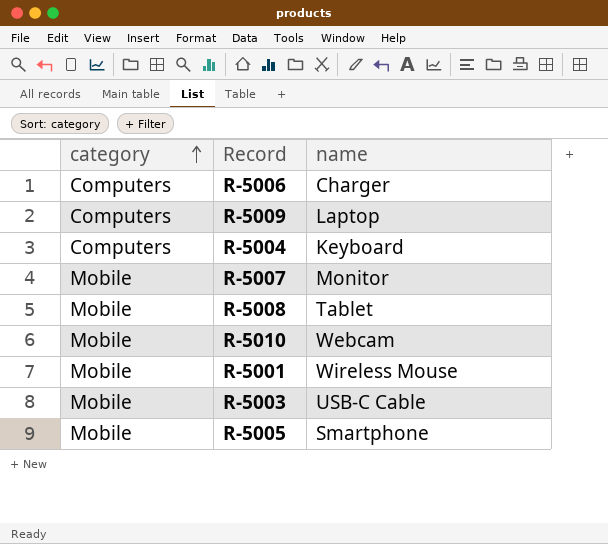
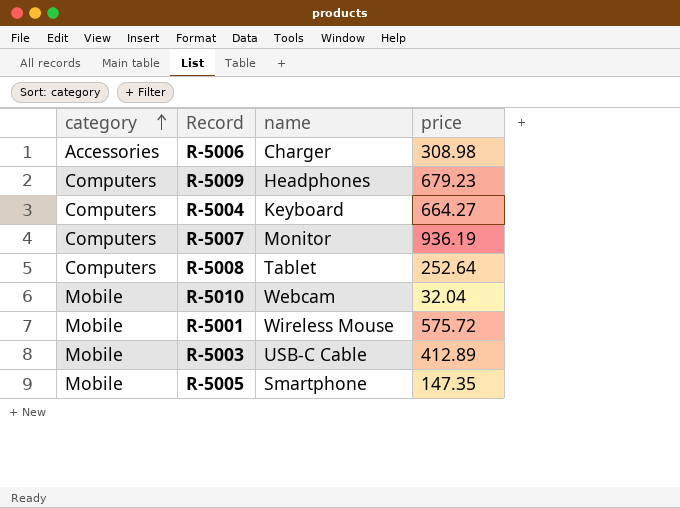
column price | position: none -> 4
R-5006 | category: Computers -> Accessories
R-5009 | name: Laptop -> Headphones
R-5007 | category: Mobile -> Computers
R-5008 | category: Mobile -> Computers

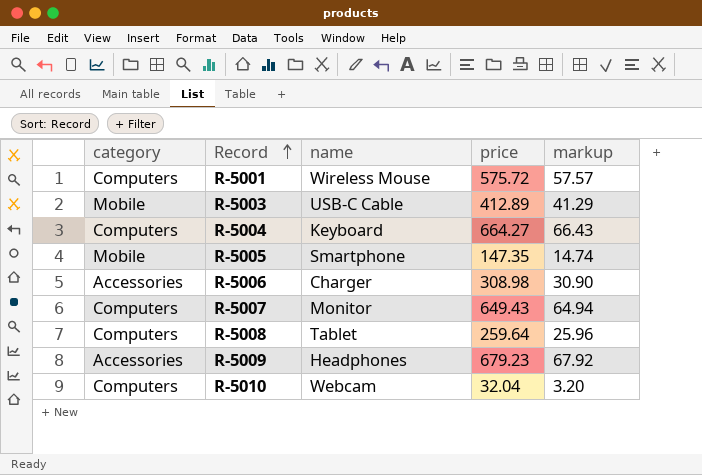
row order: category ascending -> Record ascending
column markup | formula: none -> [price] * 0.1
R-5001 | category: Mobile -> Computers
R-5007 | price: 936.19 -> 649.43
R-5008 | price: 252.64 -> 259.64
R-5009 | category: Computers -> Accessories
R-5010 | category: Mobile -> Computers

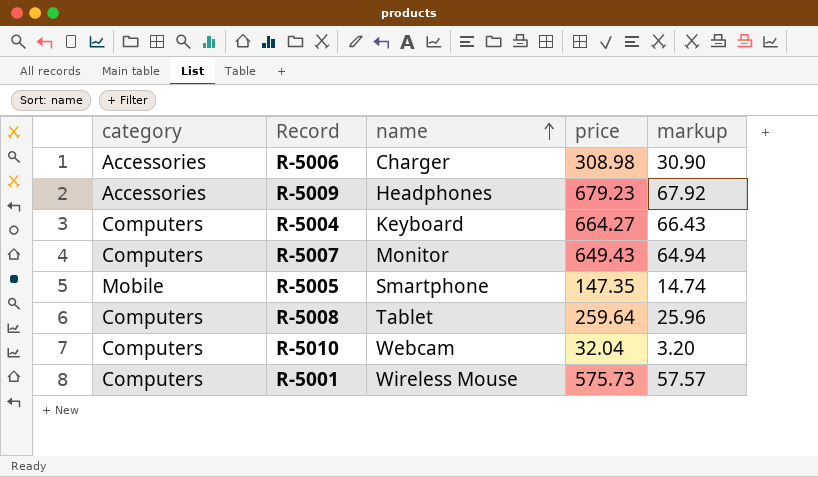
row order: Record ascending -> name ascending
row R-5003: Mobile | USB-C Cable | 412.89 | 41.29 -> none
R-5001 | price: 575.72 -> 575.73

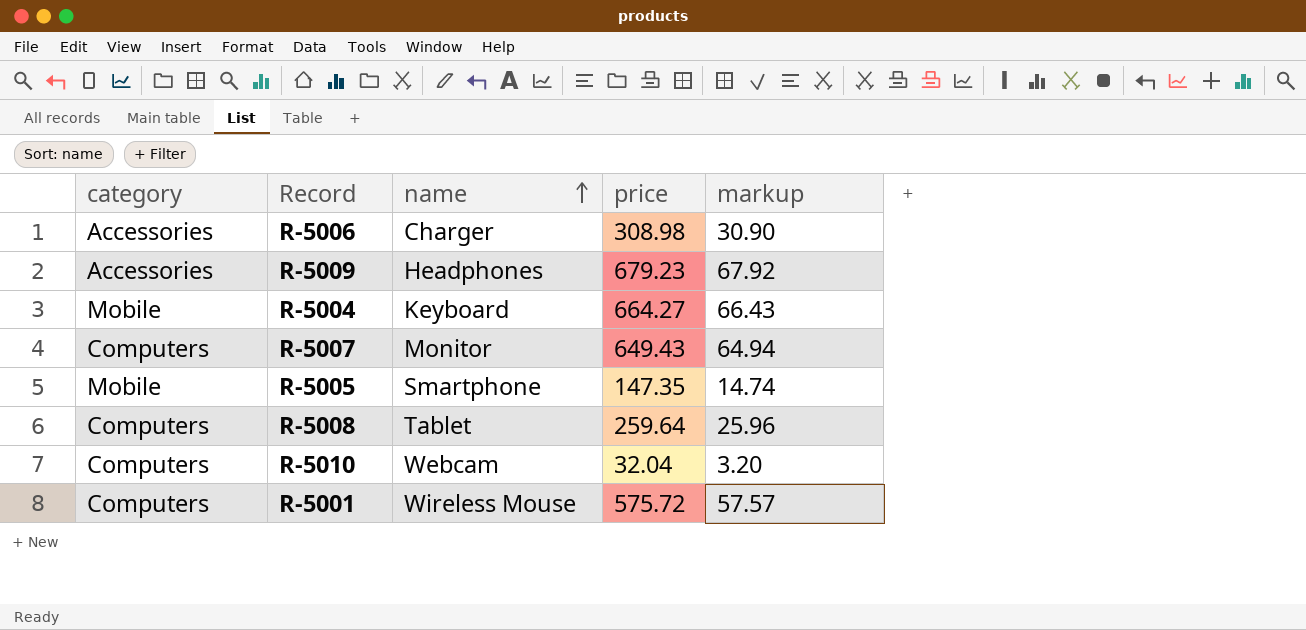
R-5004 | category: Computers -> Mobile
R-5001 | price: 575.73 -> 575.72

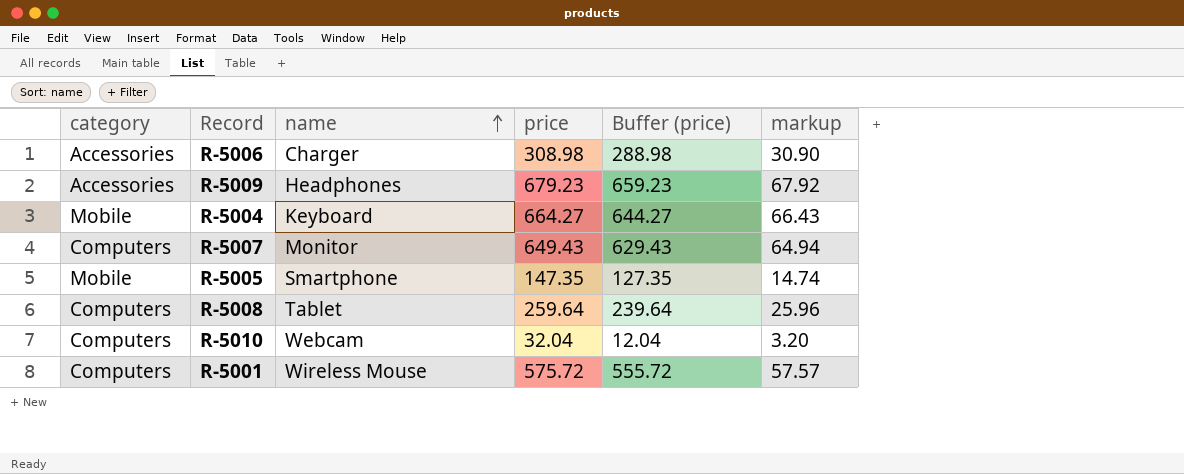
column Buffer (price) | formula: none -> [price] - 20

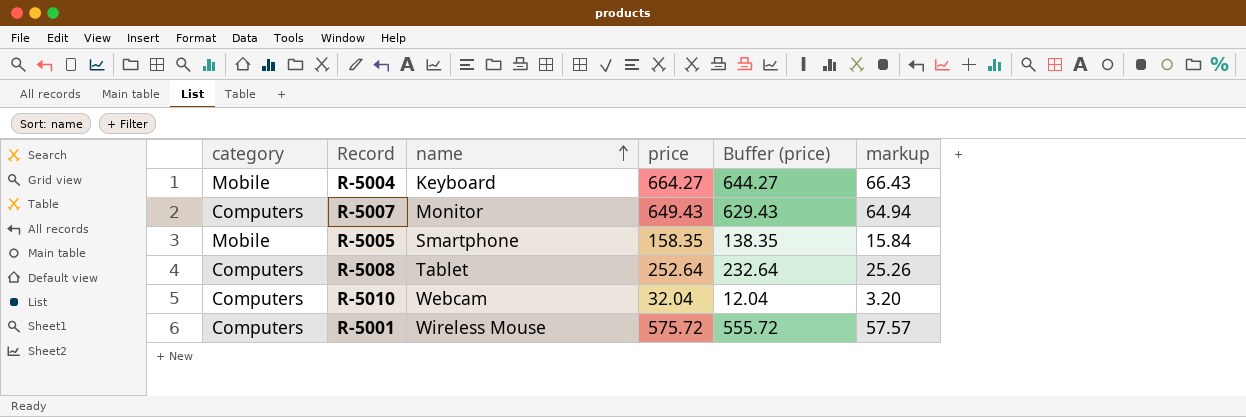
row R-5006: Accessories | Charger | 308.98 | 288.98 | 30.90 -> none
row R-5009: Accessories | Headphones | 679.23 | 659.23 | 67.92 -> none
R-5005 | price: 147.35 -> 158.35
R-5005 | Buffer (price): 127.35 -> 138.35
R-5005 | markup: 14.74 -> 15.84
R-5008 | price: 259.64 -> 252.64
R-5008 | Buffer (price): 239.64 -> 232.64
R-5008 | markup: 25.96 -> 25.26

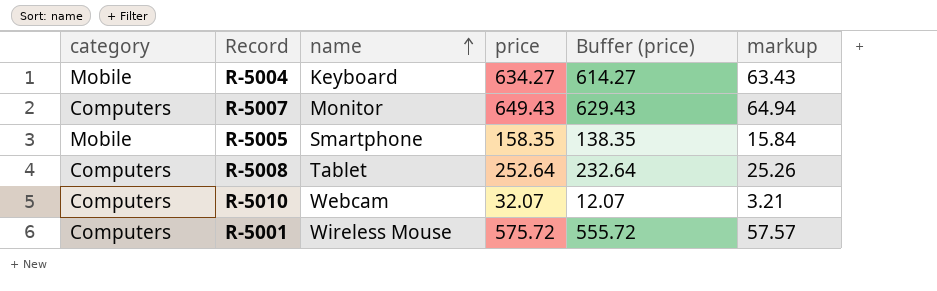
R-5004 | price: 664.27 -> 634.27
R-5004 | Buffer (price): 644.27 -> 614.27
R-5004 | markup: 66.43 -> 63.43
R-5010 | price: 32.04 -> 32.07
R-5010 | Buffer (price): 12.04 -> 12.07
R-5010 | markup: 3.20 -> 3.21

